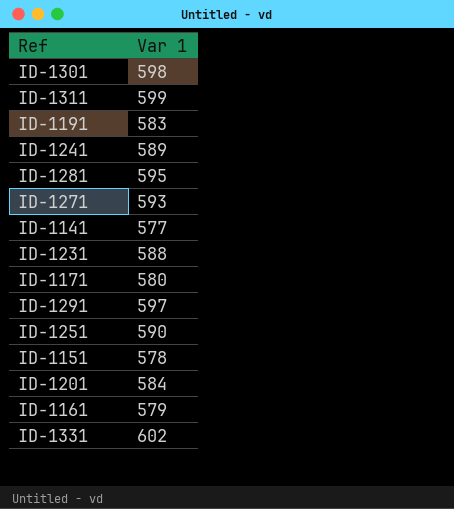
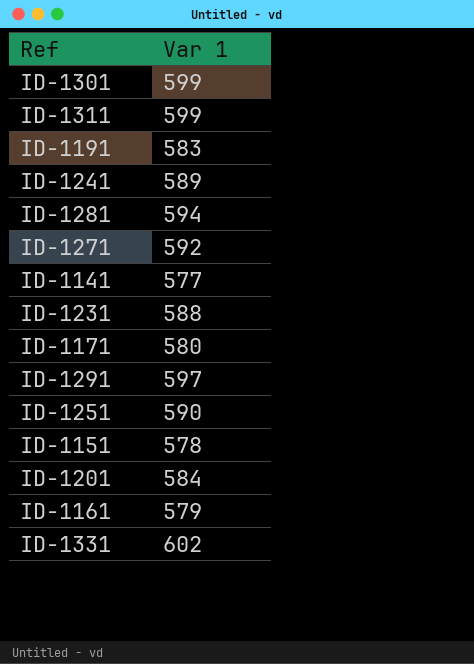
ID-1301 | Var 1: 598 -> 599
ID-1281 | Var 1: 595 -> 594
ID-1271 | Var 1: 593 -> 592

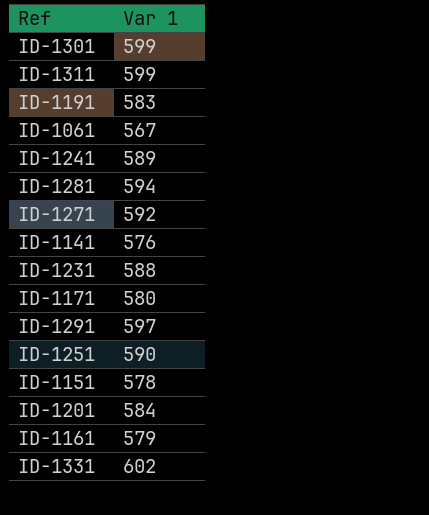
row ID-1061: none -> 567
ID-1141 | Var 1: 577 -> 576

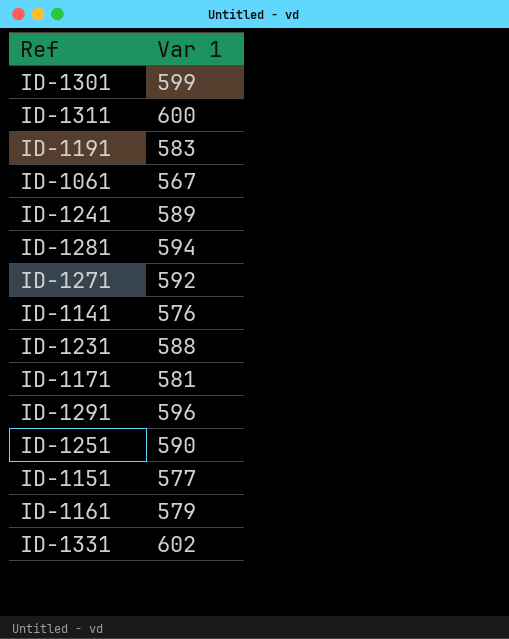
row ID-1201: 584 -> none
ID-1311 | Var 1: 599 -> 600
ID-1171 | Var 1: 580 -> 581
ID-1291 | Var 1: 597 -> 596
ID-1151 | Var 1: 578 -> 577

